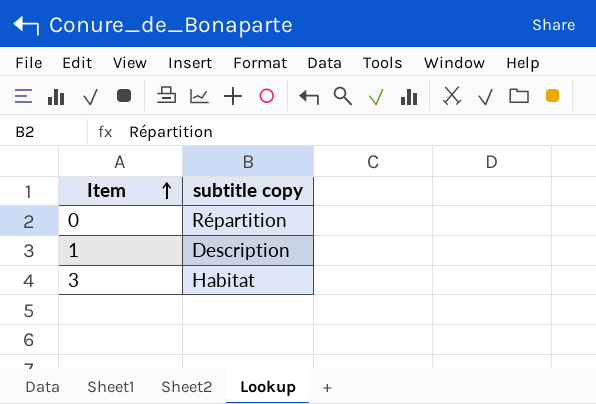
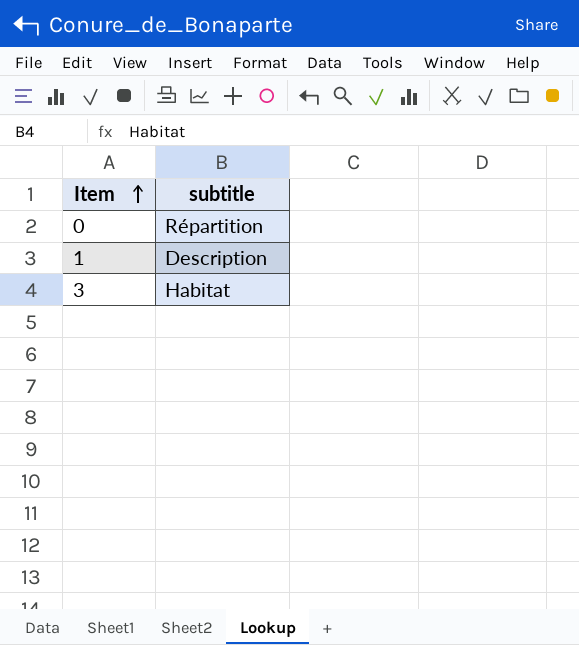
column name: subtitle copy -> subtitle

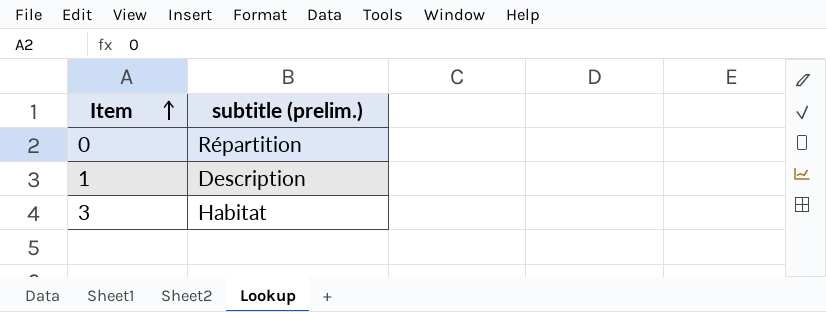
column name: subtitle -> subtitle (prelim.)

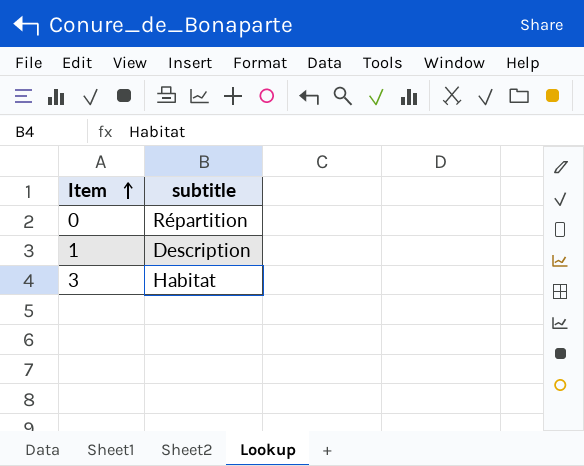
column name: subtitle (prelim.) -> subtitle

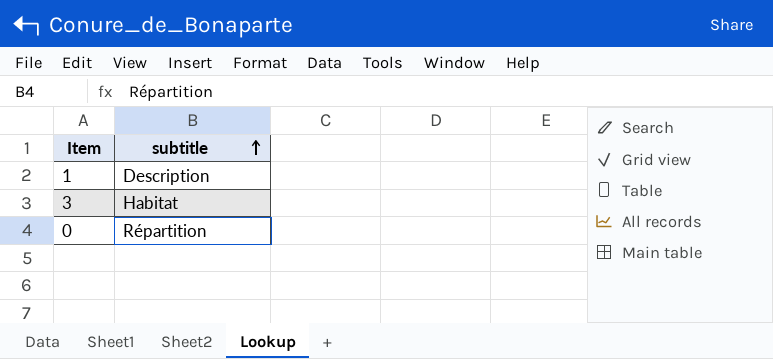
row order: Item ascending -> subtitle ascending

